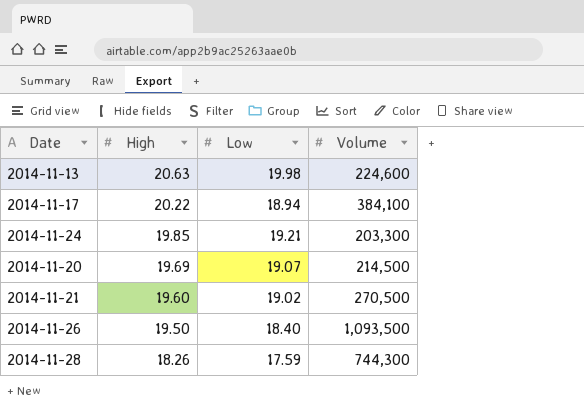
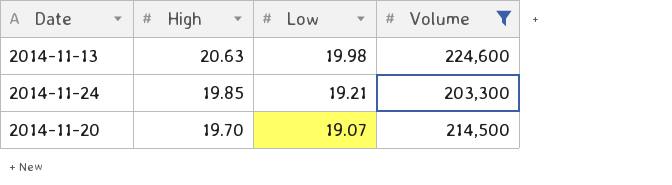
filter: none -> Volume <= 224,600
2014-11-20 | High: 19.69 -> 19.70

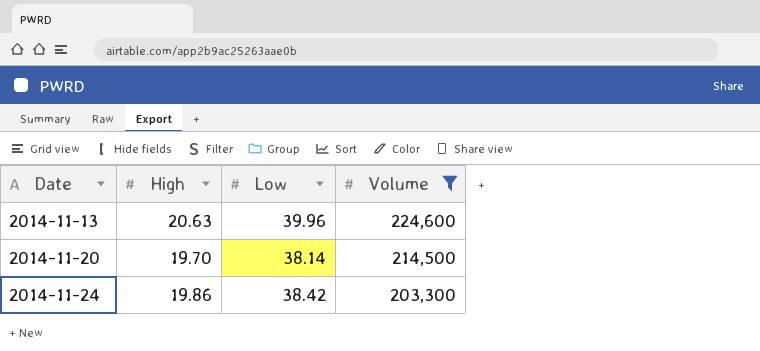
row order: High descending -> Date ascending
2014-11-13 | Low: 19.98 -> 39.96
2014-11-20 | Low: 19.07 -> 38.14
2014-11-24 | High: 19.85 -> 19.86
2014-11-24 | Low: 19.21 -> 38.42

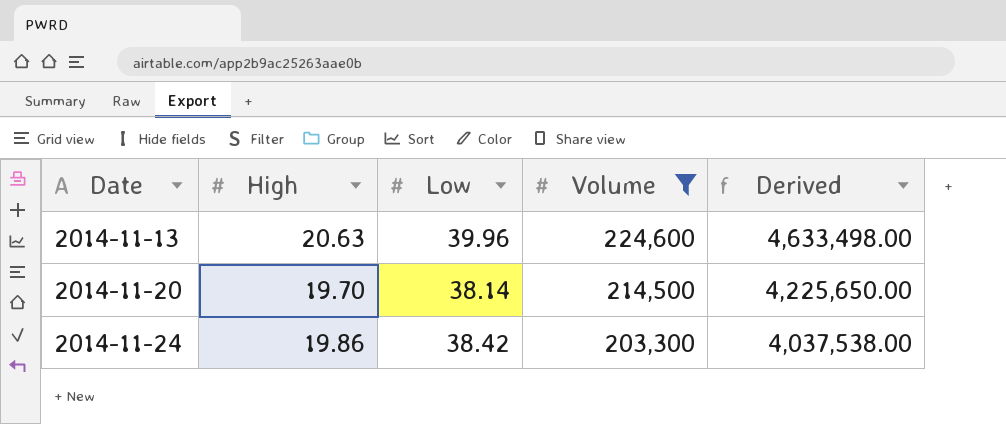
column Derived | formula: none -> [High] * [Volume]

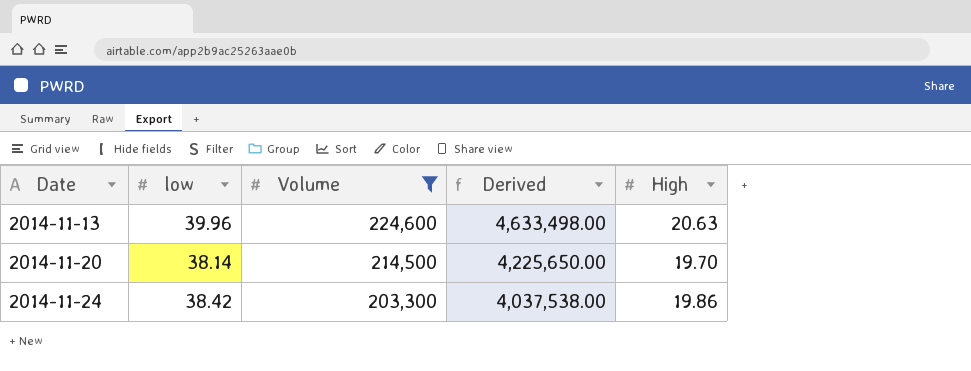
column name: Low -> low
column High | position: 2 -> 5

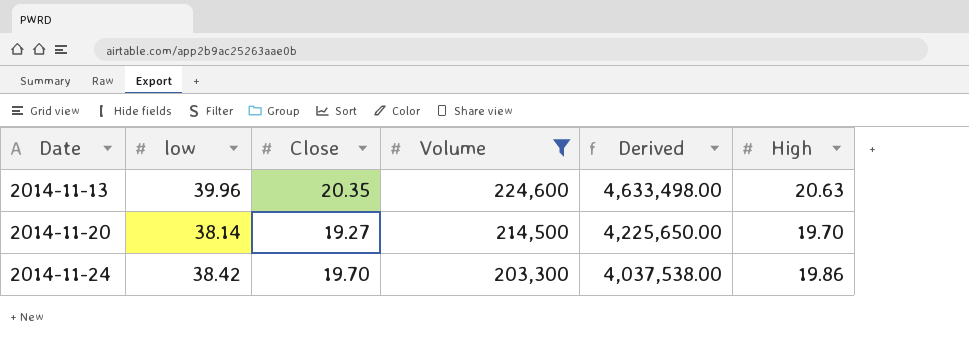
column Close | position: none -> 3

